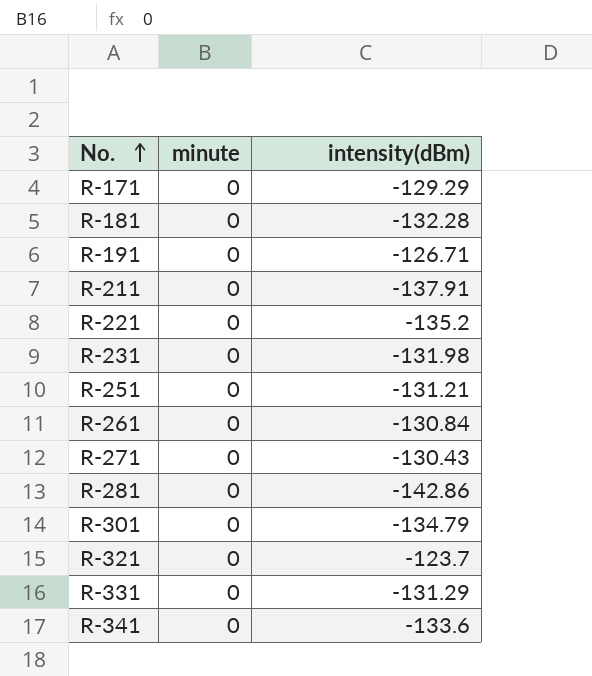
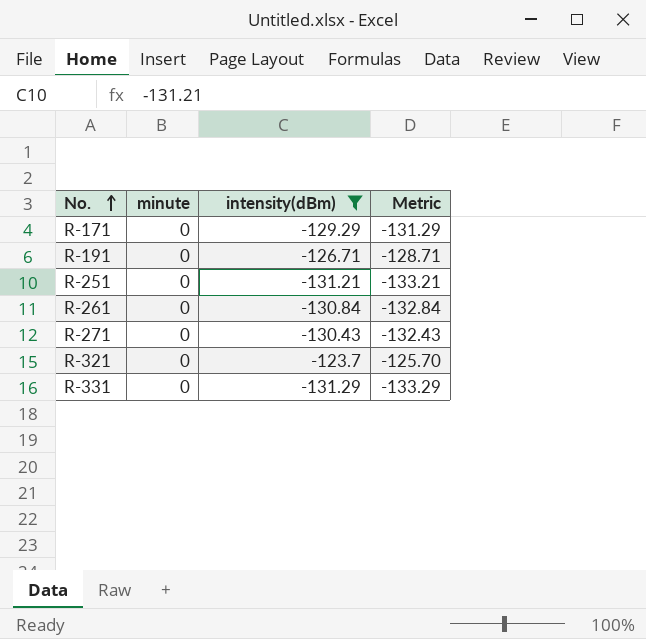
filter: none -> intensity(dBm) >= -131.29
column Metric | formula: none -> [intensity(dBm)] - 2

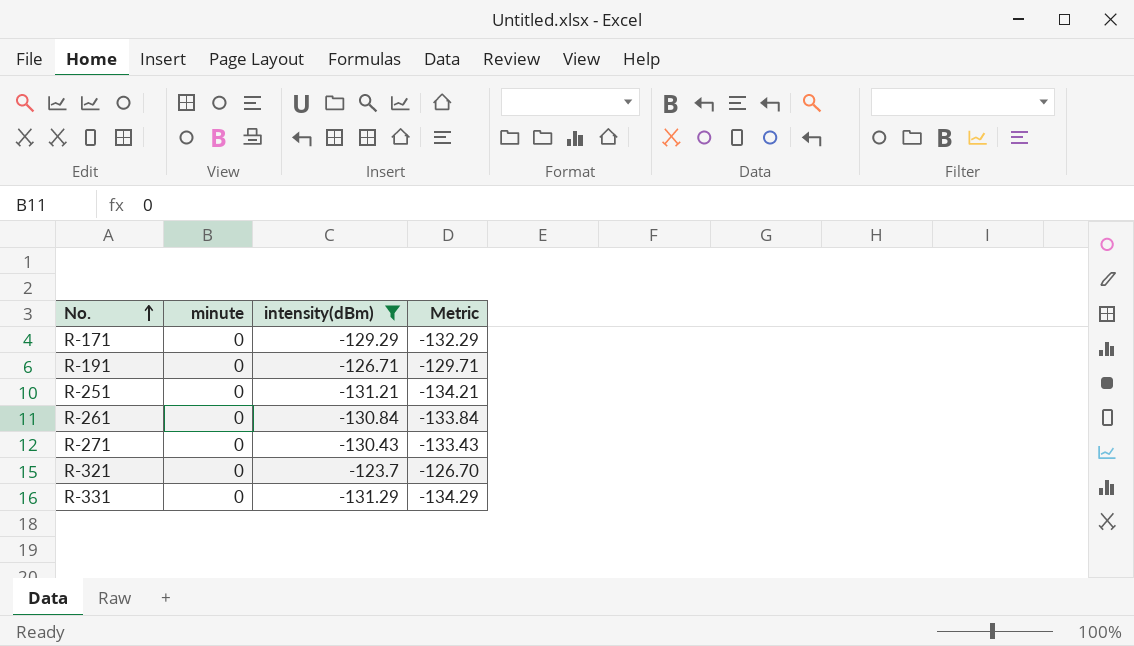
column Metric | formula: [intensity(dBm)] - 2 -> [intensity(dBm)] - 3

